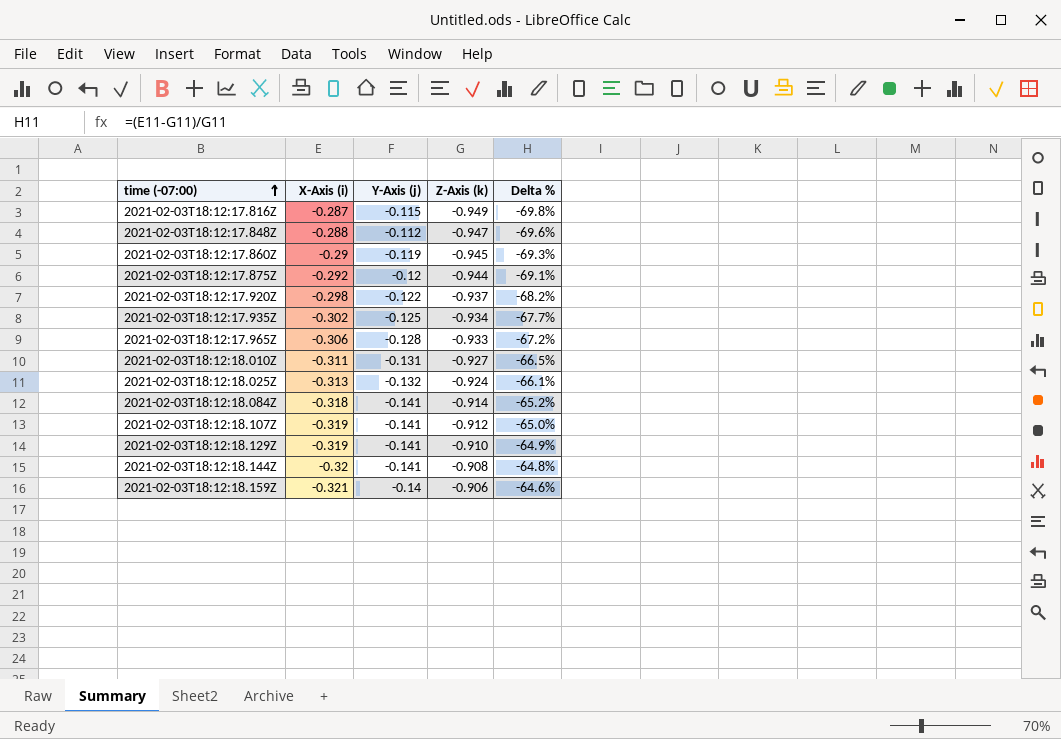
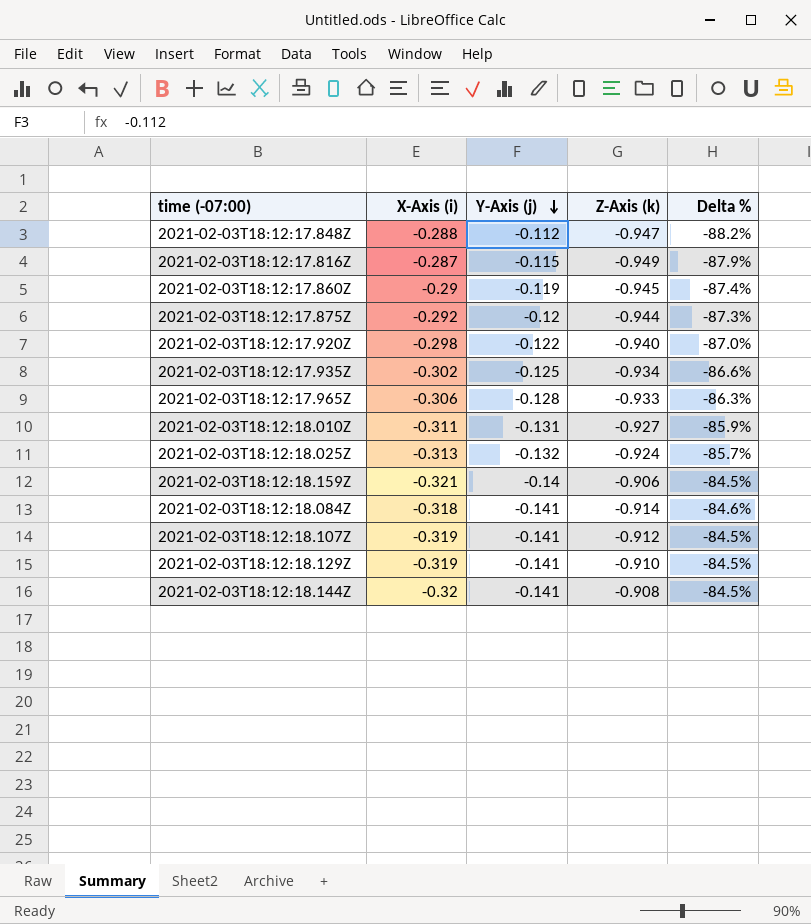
row order: time (-07:00) ascending -> Y-Axis (j) descending
column Delta % | formula: ([X-Axis (i)] - [Z-Axis (k)]) / [Z-Axis (k)] -> ([Y-Axis (j)] - [Z-Axis (k)]) / [Z-Axis (k)]
2021-02-03T18:12:17.920Z | Z-Axis (k): -0.937 -> -0.940

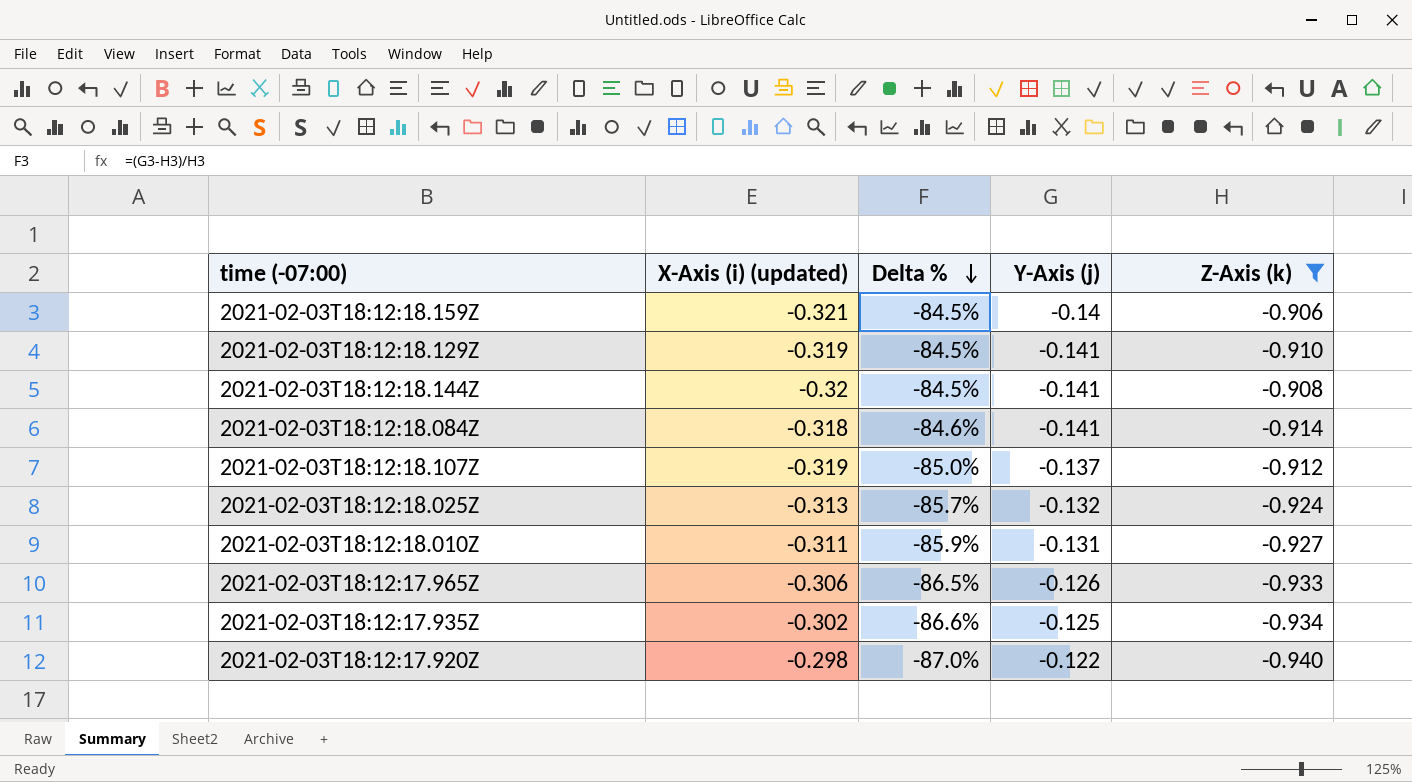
filter: none -> Z-Axis (k) >= -0.940
row order: Y-Axis (j) descending -> Delta % descending
column name: X-Axis (i) -> X-Axis (i) (updated)
column Delta % | position: 5 -> 3
2021-02-03T18:12:18.107Z | Delta %: -84.5% -> -85.0%
2021-02-03T18:12:18.107Z | Y-Axis (j): -0.141 -> -0.137
2021-02-03T18:12:17.965Z | Delta %: -86.3% -> -86.5%
2021-02-03T18:12:17.965Z | Y-Axis (j): -0.128 -> -0.126

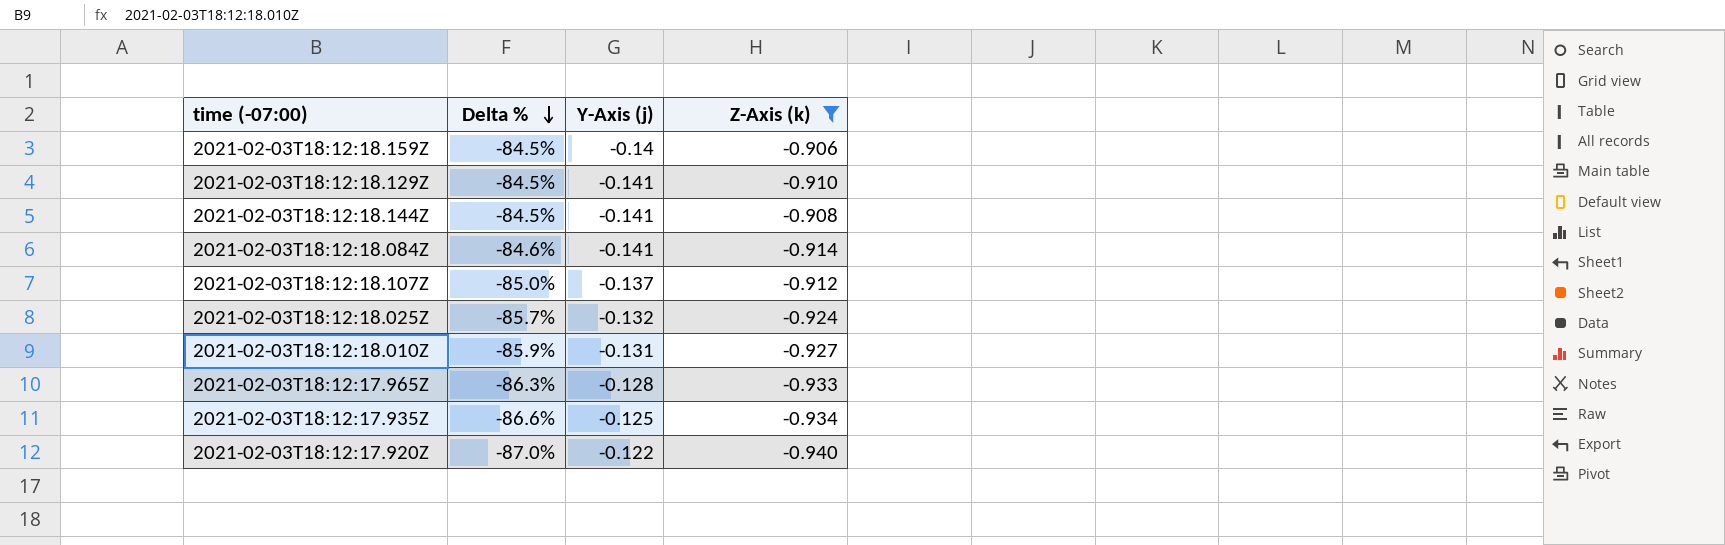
column X-Axis (i) (updated) | position: 2 -> none
2021-02-03T18:12:17.965Z | Delta %: -86.5% -> -86.3%
2021-02-03T18:12:17.965Z | Y-Axis (j): -0.126 -> -0.128

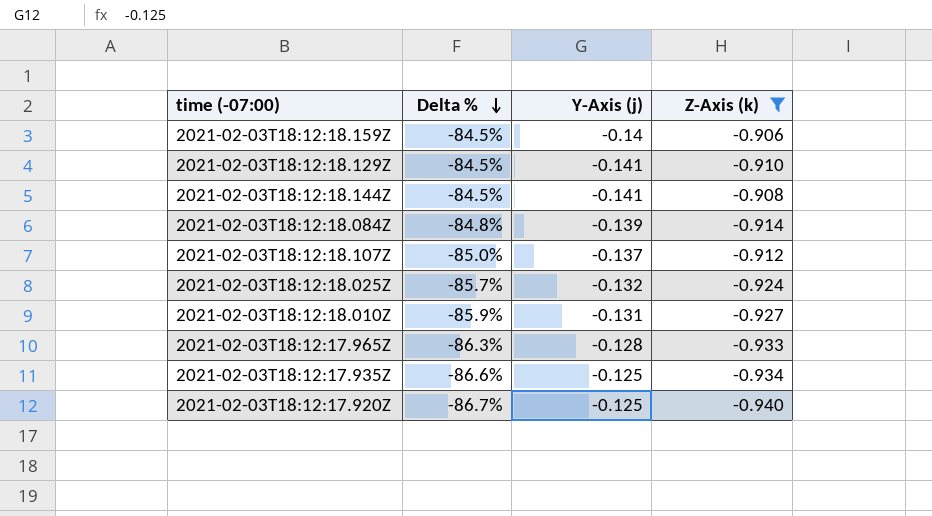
2021-02-03T18:12:18.084Z | Delta %: -84.6% -> -84.8%
2021-02-03T18:12:18.084Z | Y-Axis (j): -0.141 -> -0.139
2021-02-03T18:12:17.920Z | Delta %: -87.0% -> -86.7%
2021-02-03T18:12:17.920Z | Y-Axis (j): -0.122 -> -0.125

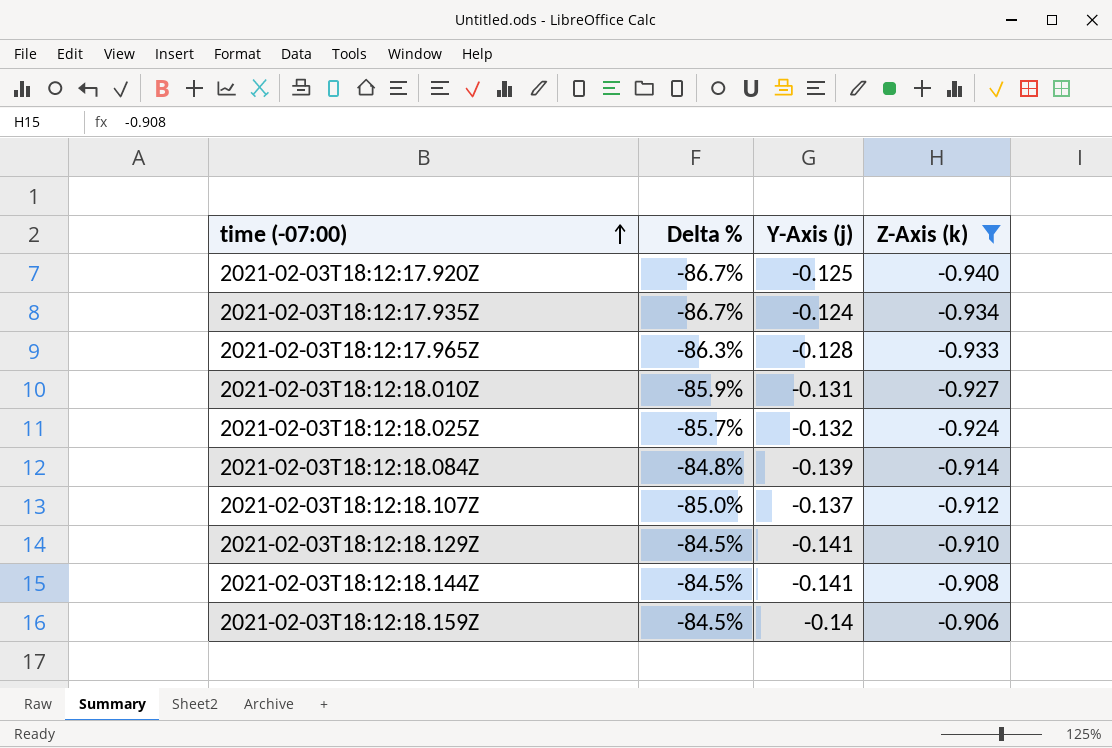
row order: Delta % descending -> time (-07:00) ascending
2021-02-03T18:12:17.935Z | Delta %: -86.6% -> -86.7%
2021-02-03T18:12:17.935Z | Y-Axis (j): -0.125 -> -0.124

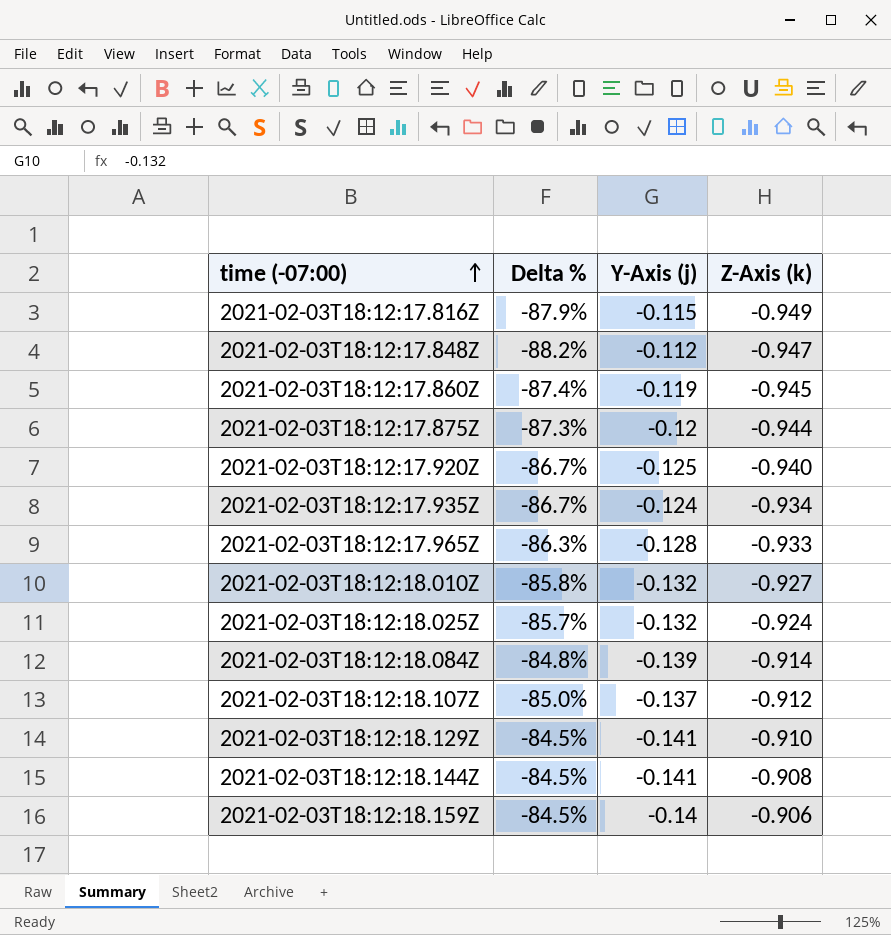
filter: Z-Axis (k) >= -0.940 -> none
2021-02-03T18:12:18.010Z | Delta %: -85.9% -> -85.8%
2021-02-03T18:12:18.010Z | Y-Axis (j): -0.131 -> -0.132

